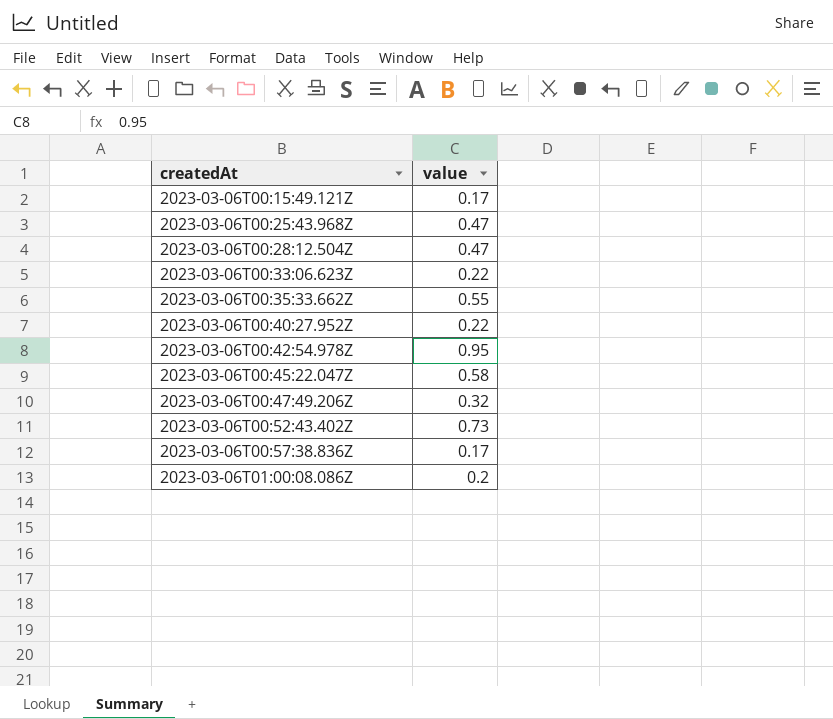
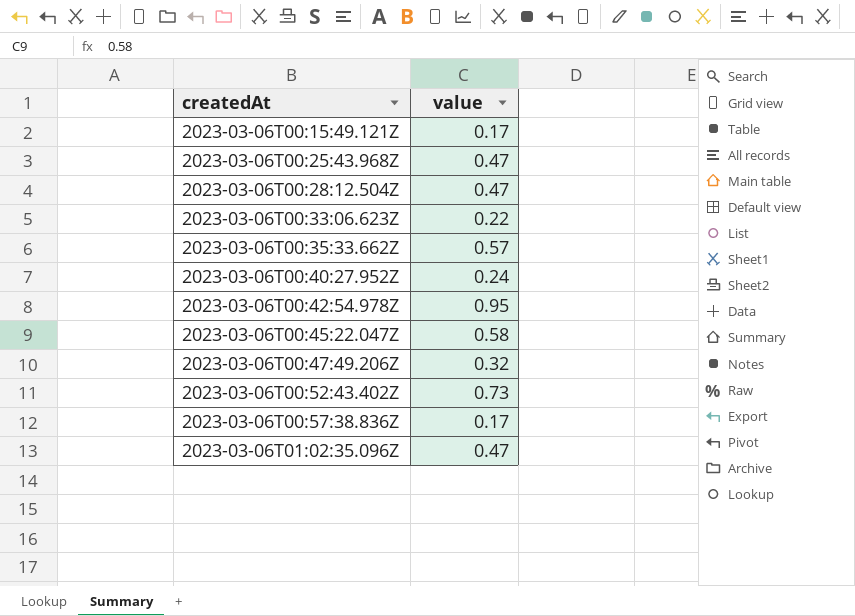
row 2023-03-06T01:00:08.086Z: 0.2 -> none
2023-03-06T00:35:33.662Z | value: 0.55 -> 0.57
2023-03-06T00:40:27.952Z | value: 0.22 -> 0.24
row 2023-03-06T01:02:35.096Z: none -> 0.47

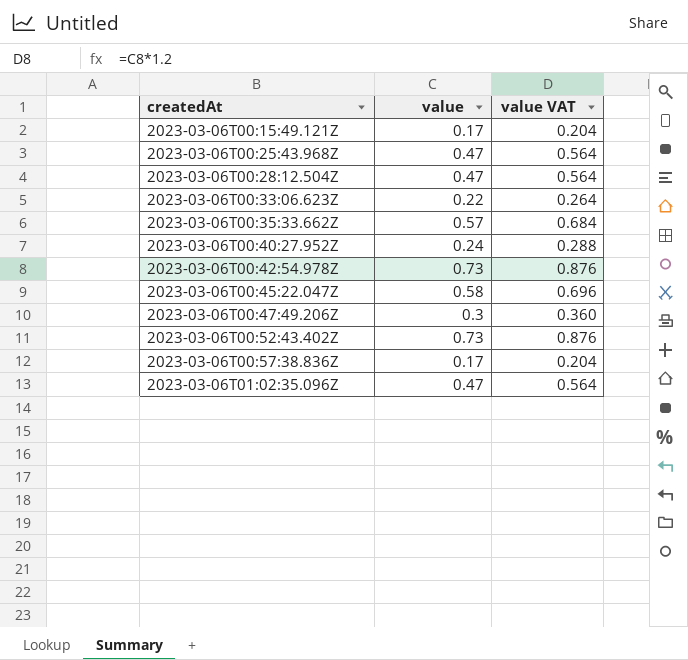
column value VAT | formula: none -> [value] * 1.2
2023-03-06T00:42:54.978Z | value: 0.95 -> 0.73
2023-03-06T00:47:49.206Z | value: 0.32 -> 0.3

